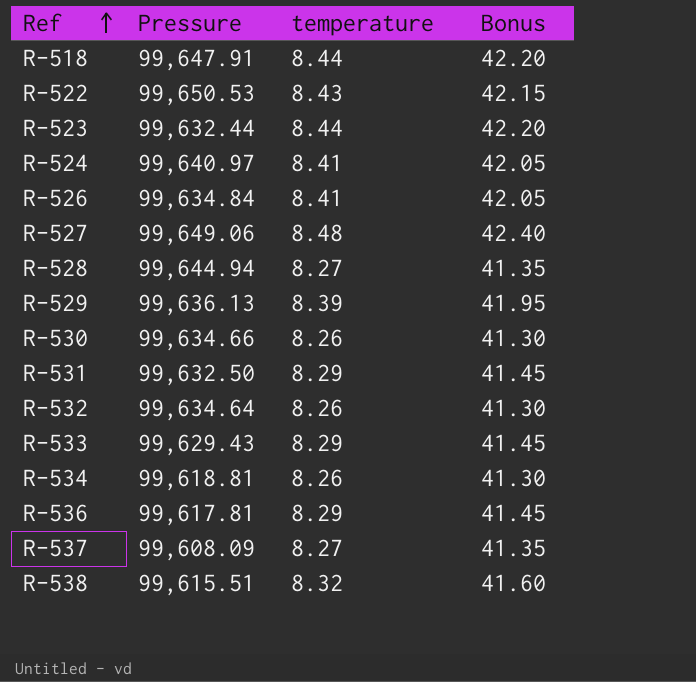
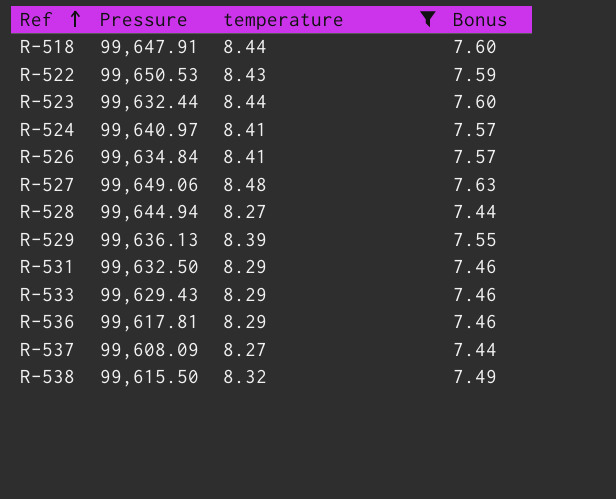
filter: none -> temperature != 8.26
column Bonus | formula: [temperature] * 5 -> [temperature] * 0.9
R-538 | Pressure: 99,615.51 -> 99,615.50

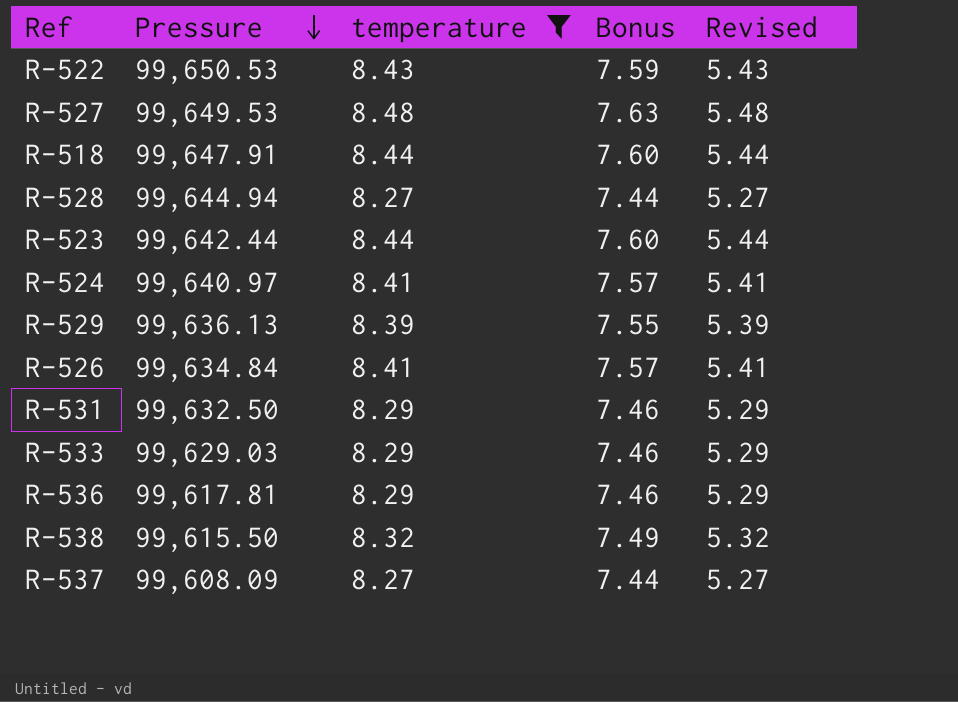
row order: Ref ascending -> Pressure descending
column Revised | formula: none -> [temperature] - 3
R-527 | Pressure: 99,649.06 -> 99,649.53
R-523 | Pressure: 99,632.44 -> 99,642.44
R-533 | Pressure: 99,629.43 -> 99,629.03

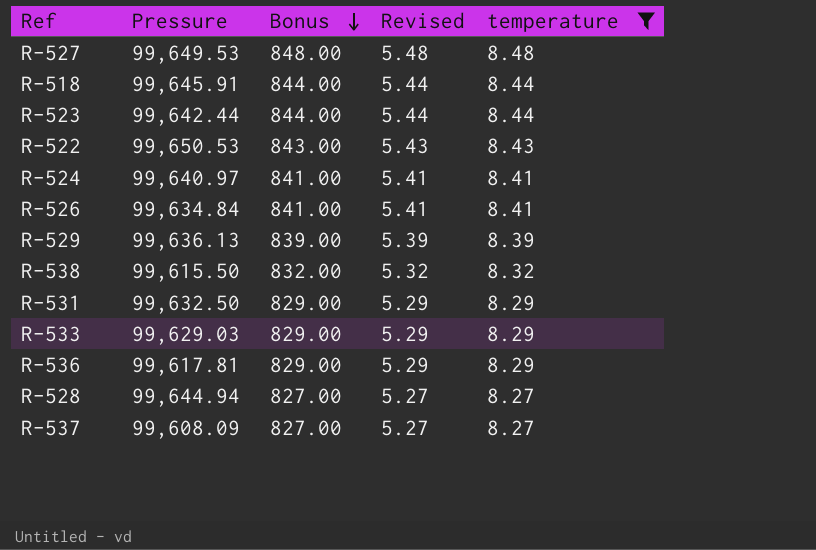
row order: Pressure descending -> Bonus descending
column Bonus | formula: [temperature] * 0.9 -> [temperature] * 100
column temperature | position: 3 -> 5
R-518 | Pressure: 99,647.91 -> 99,645.91

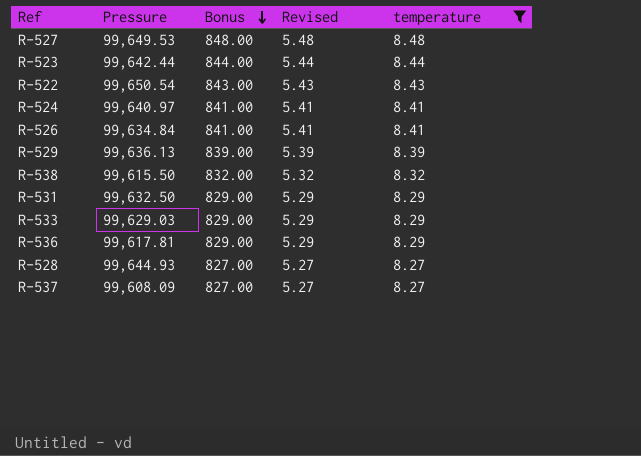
row R-518: 99,645.91 | 844.00 | 5.44 | 8.44 -> none
R-522 | Pressure: 99,650.53 -> 99,650.54
R-528 | Pressure: 99,644.94 -> 99,644.93

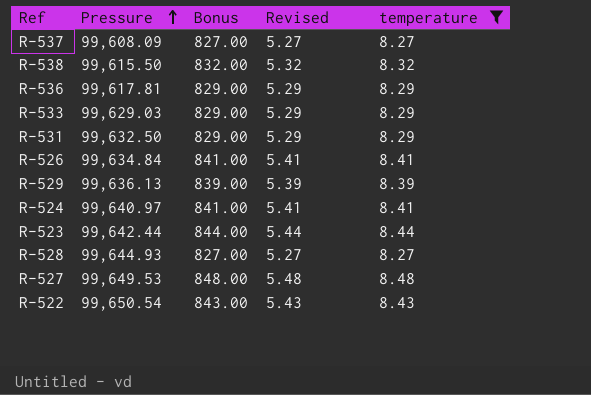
row order: Bonus descending -> Pressure ascending

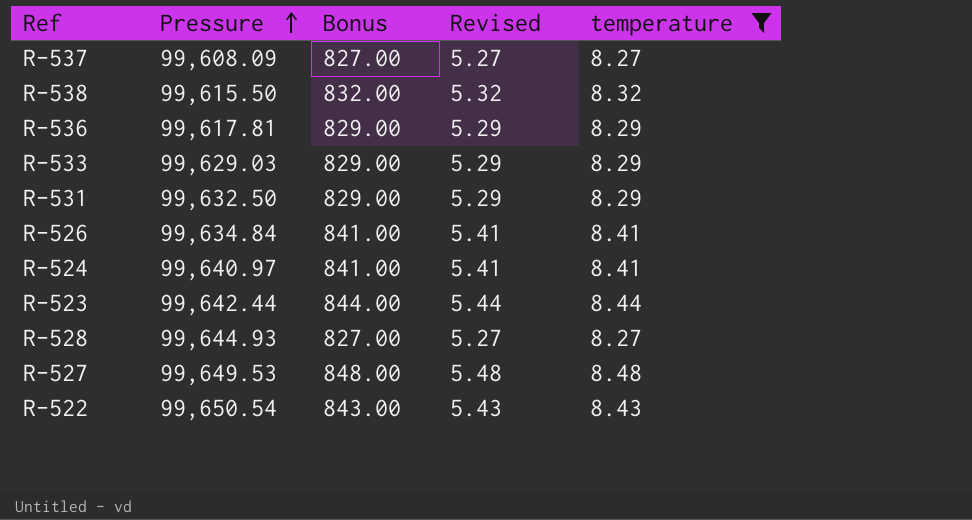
row R-529: 99,636.13 | 839.00 | 5.39 | 8.39 -> none

